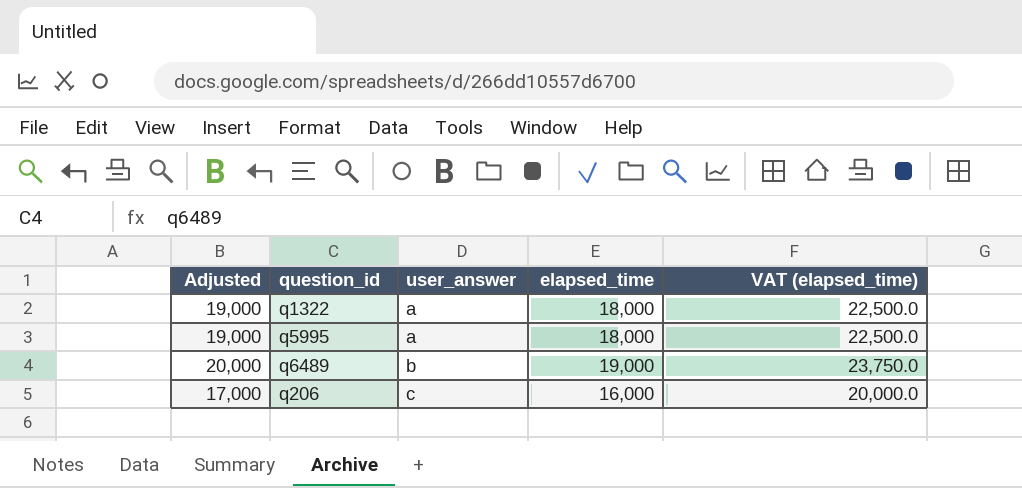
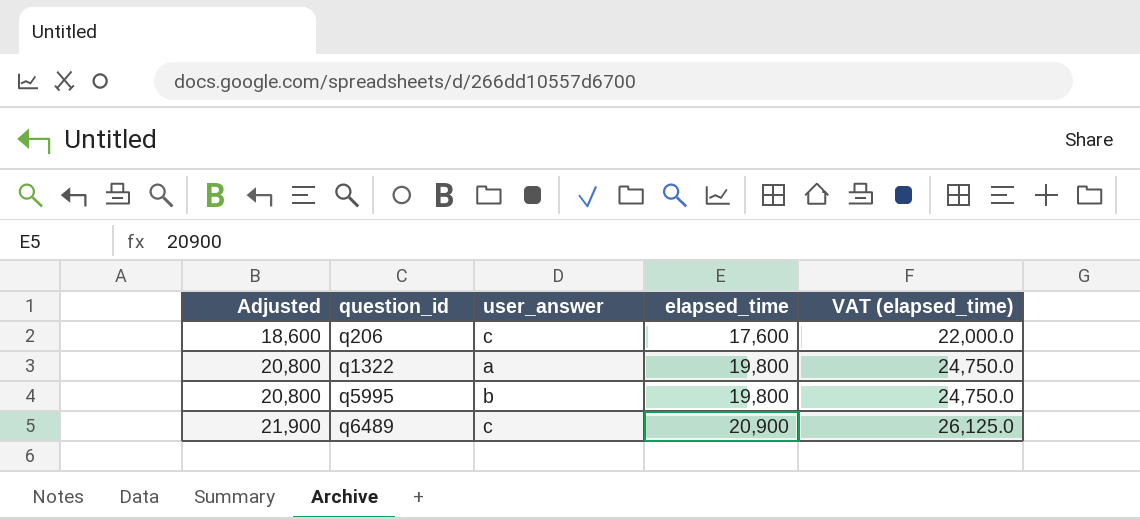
row order: user_answer ascending -> Adjusted ascending
q206 | Adjusted: 17,000 -> 18,600
q206 | elapsed_time: 16,000 -> 17,600
q206 | VAT (elapsed_time): 20,000.0 -> 22,000.0
q1322 | Adjusted: 19,000 -> 20,800
q1322 | elapsed_time: 18,000 -> 19,800
q1322 | VAT (elapsed_time): 22,500.0 -> 24,750.0
q5995 | Adjusted: 19,000 -> 20,800
q5995 | user_answer: a -> b
q5995 | elapsed_time: 18,000 -> 19,800
q5995 | VAT (elapsed_time): 22,500.0 -> 24,750.0
q6489 | Adjusted: 20,000 -> 21,900
q6489 | user_answer: b -> c
q6489 | elapsed_time: 19,000 -> 20,900
q6489 | VAT (elapsed_time): 23,750.0 -> 26,125.0

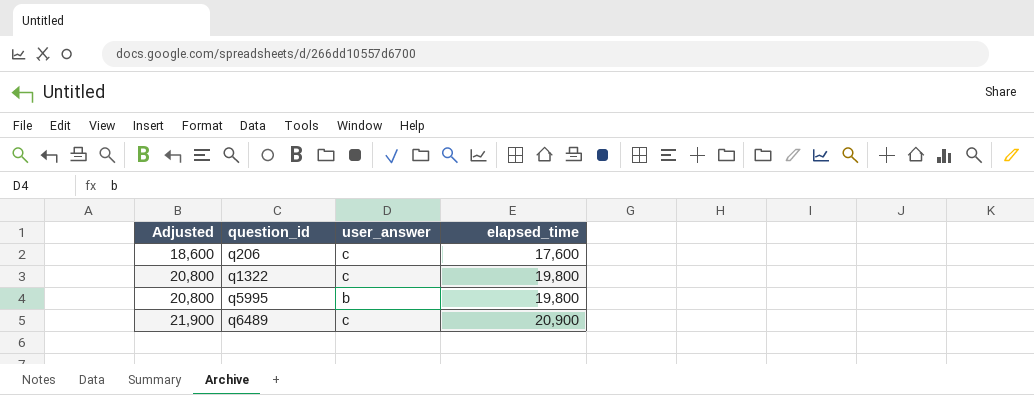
column VAT (elapsed_time) | formula: [elapsed_time] * 1.25 -> none
q1322 | user_answer: a -> c

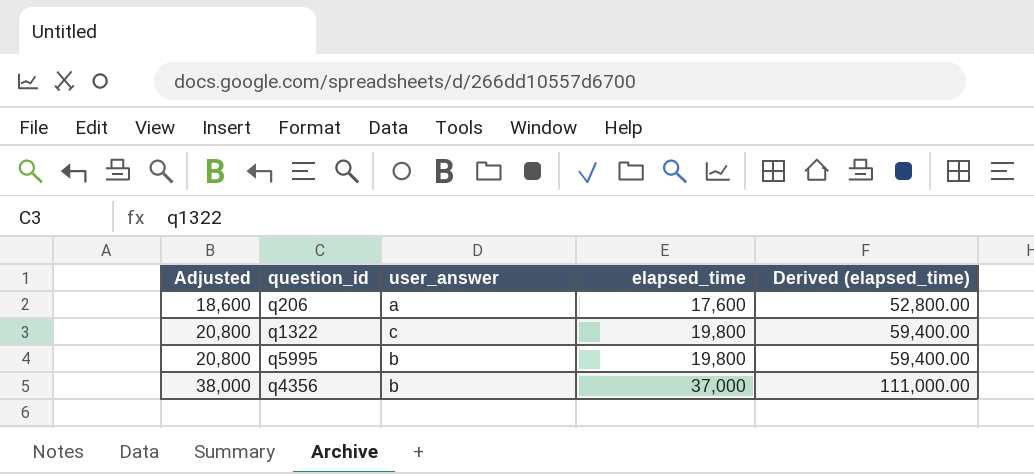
column Derived (elapsed_time) | formula: none -> [elapsed_time] * 3
row q6489: 21,900 | c | 20,900 -> none
q206 | user_answer: c -> a
row q4356: none -> 38,000 | b | 37,000 | 111,000.00

